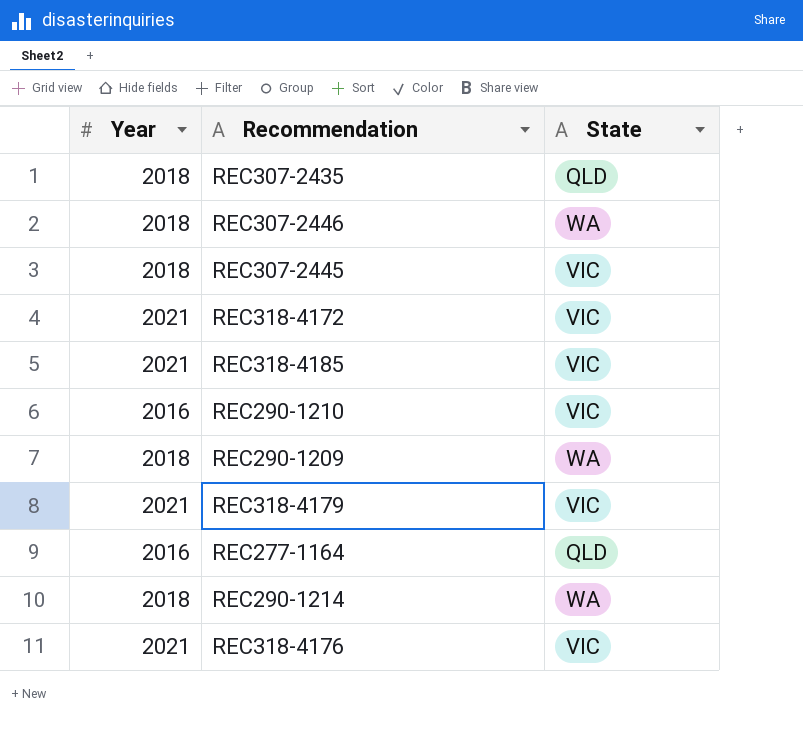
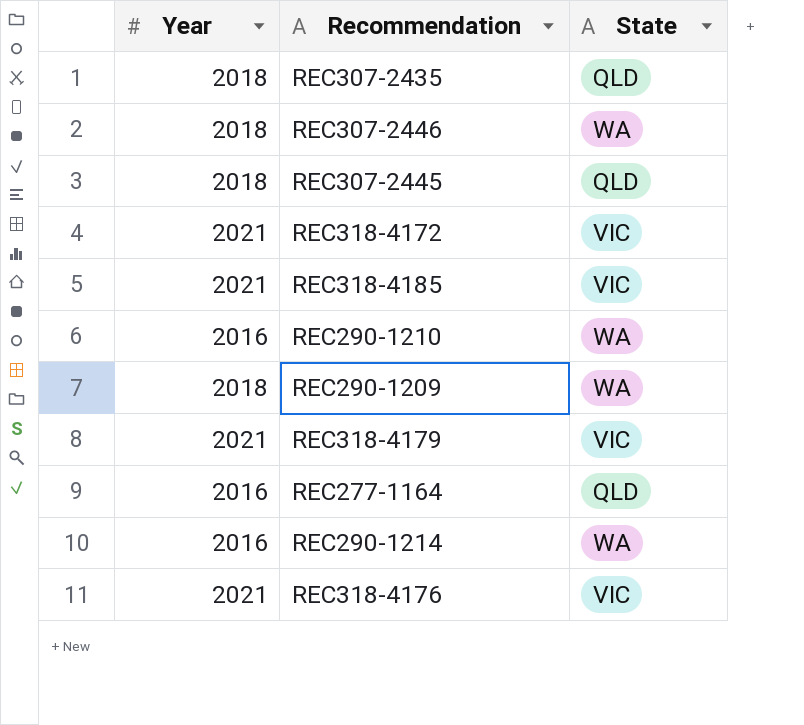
REC307-2445 | State: VIC -> QLD
REC290-1210 | State: VIC -> WA
REC290-1214 | Year: 2018 -> 2016

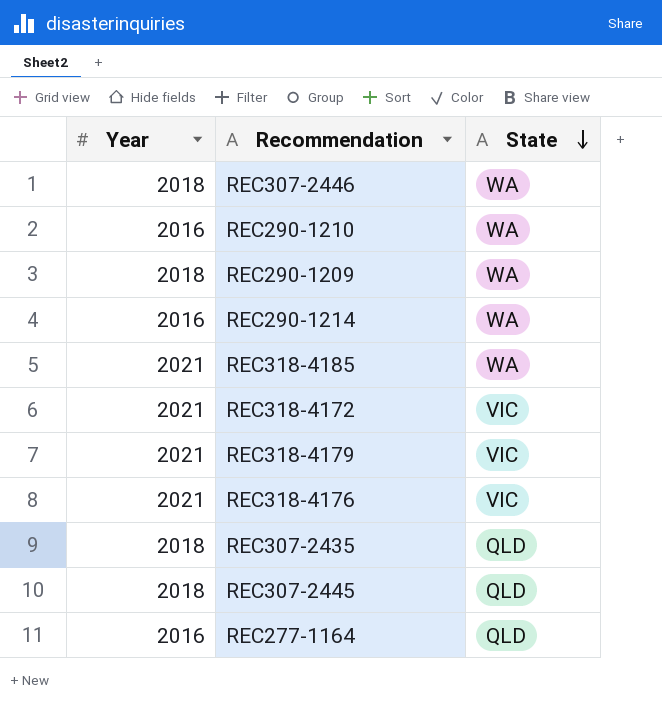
row order: none -> State descending
REC318-4185 | State: VIC -> WA

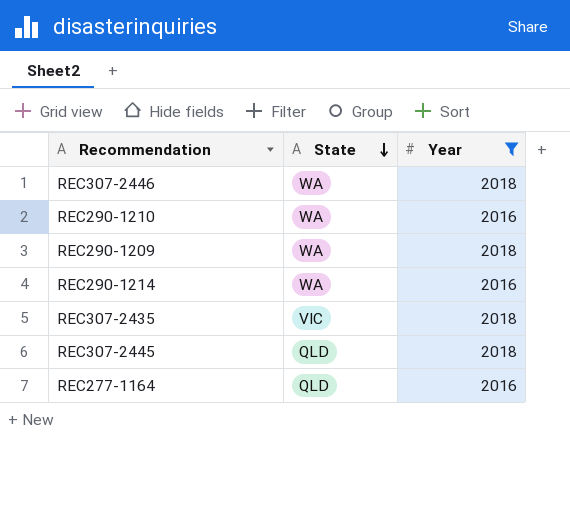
filter: none -> Year != 2021
column Year | position: 1 -> 3
REC307-2435 | State: QLD -> VIC

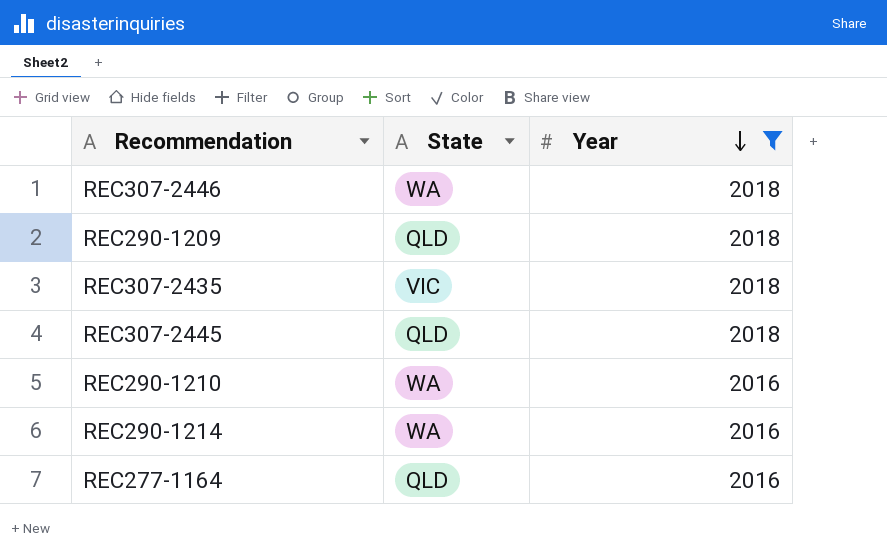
row order: State descending -> Year descending
REC290-1209 | State: WA -> QLD

